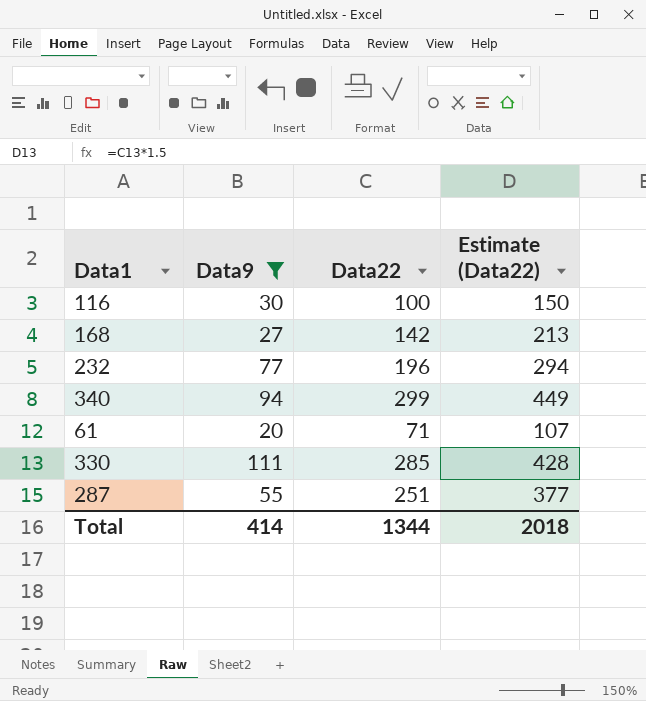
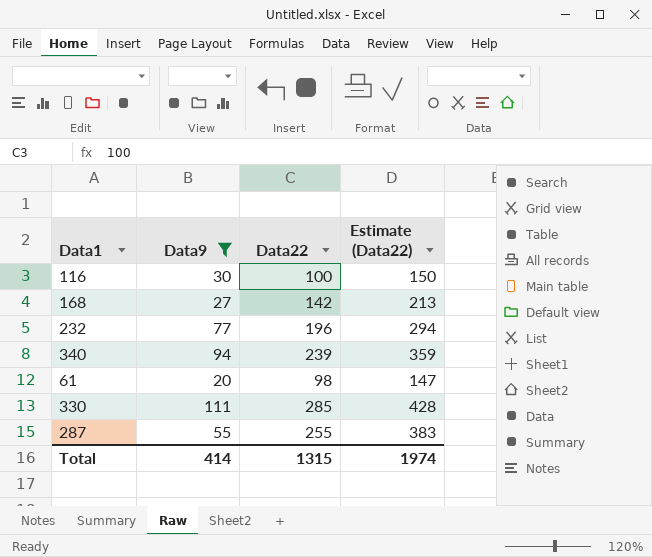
340 | Data22: 299 -> 239
340 | Estimate (Data22): 449 -> 359
61 | Data22: 71 -> 98
61 | Estimate (Data22): 107 -> 147
287 | Data22: 251 -> 255
287 | Estimate (Data22): 377 -> 383
Total | Data22: 1344 -> 1315
Total | Estimate (Data22): 2018 -> 1974

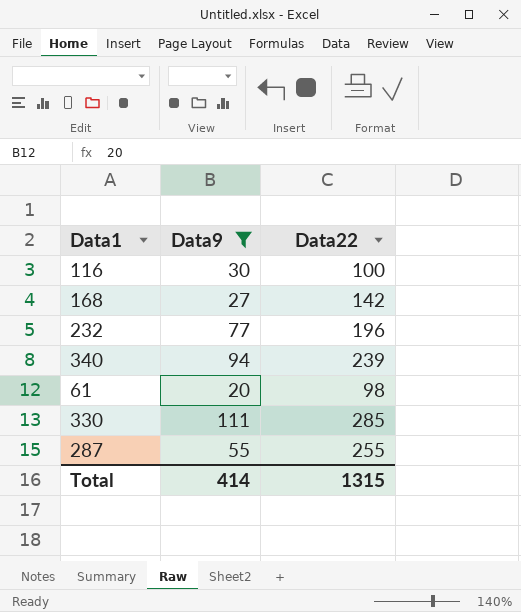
column Estimate (Data22) | formula: [Data22] * 1.5 -> none

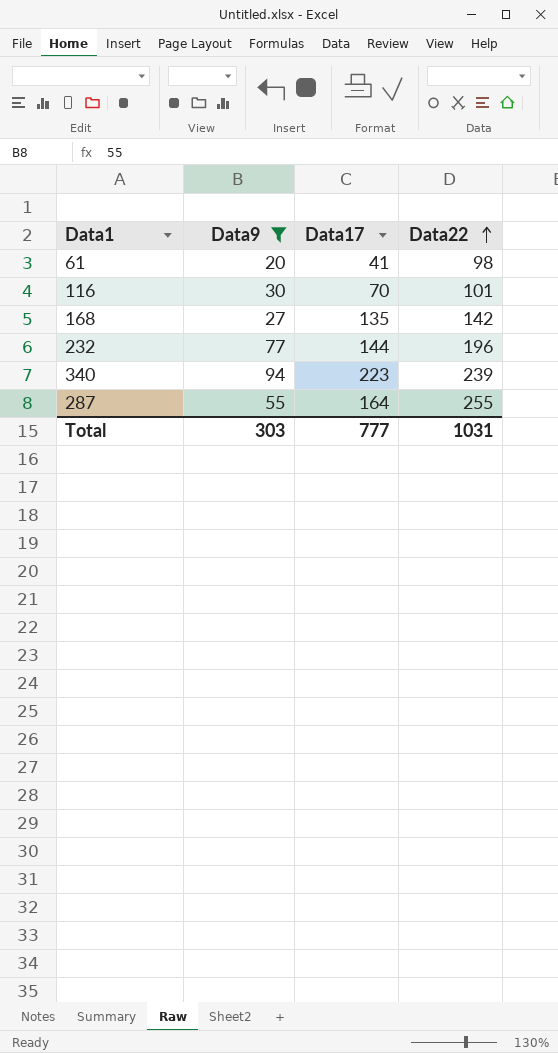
row order: none -> Data22 ascending
column Data17 | position: none -> 3
row 330: 111 | 285 -> none
116 | Data22: 100 -> 101
Total | Data9: 414 -> 303
Total | Data22: 1315 -> 1031

